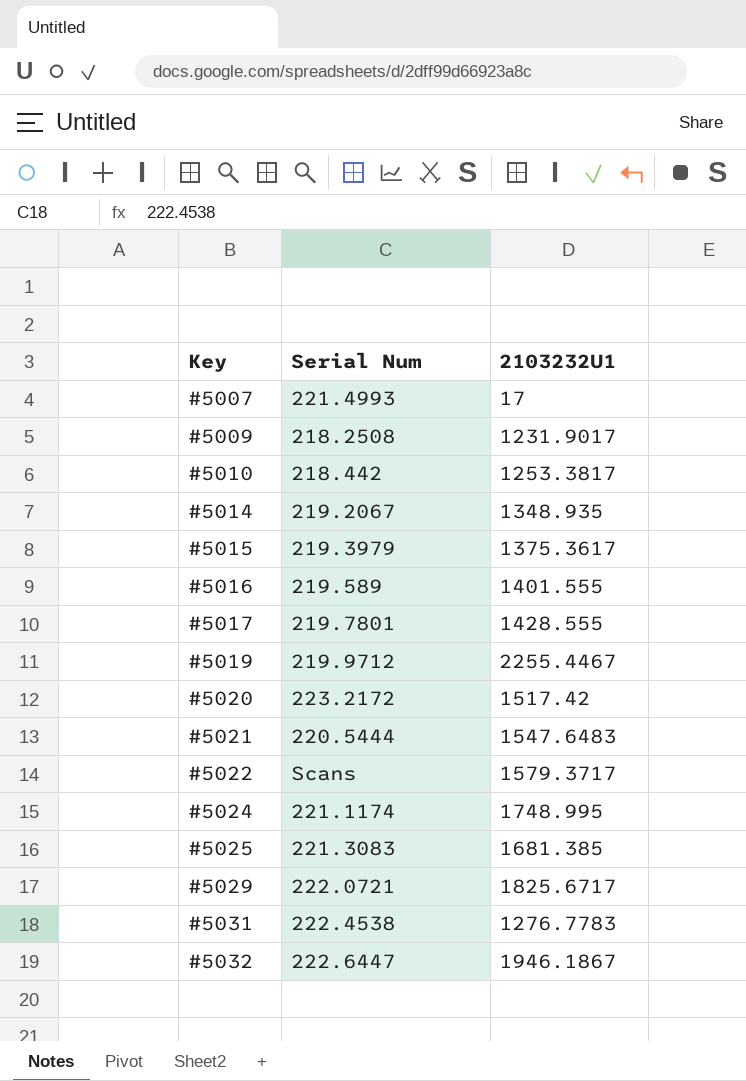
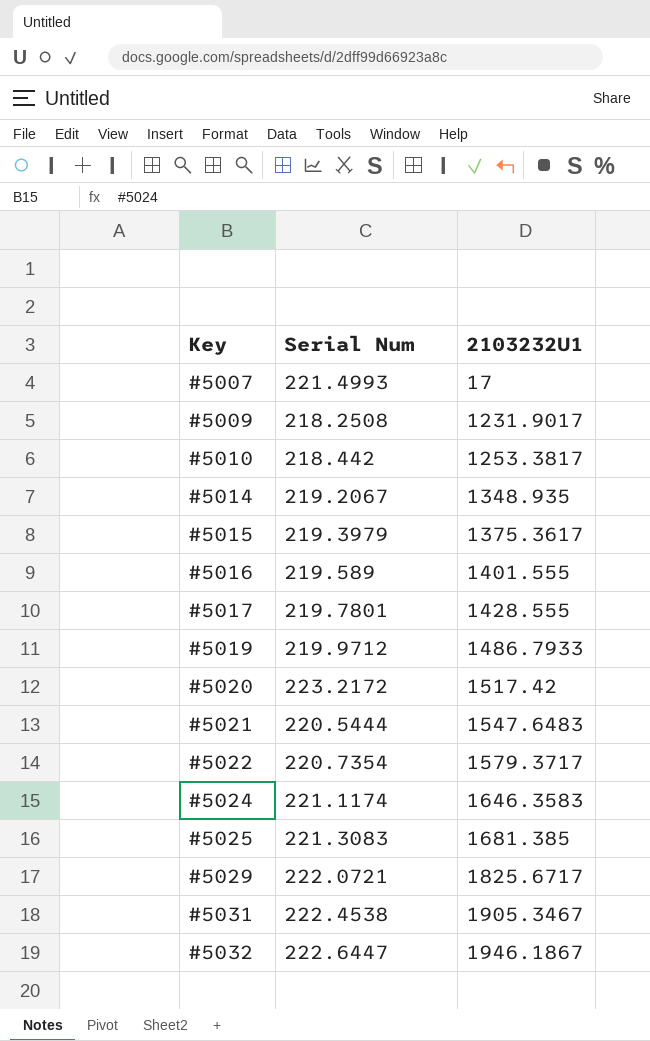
#5019 | 2103232U1: 2255.4467 -> 1486.7933
#5022 | Serial Num: Scans -> 220.7354
#5024 | 2103232U1: 1748.995 -> 1646.3583
#5031 | 2103232U1: 1276.7783 -> 1905.3467

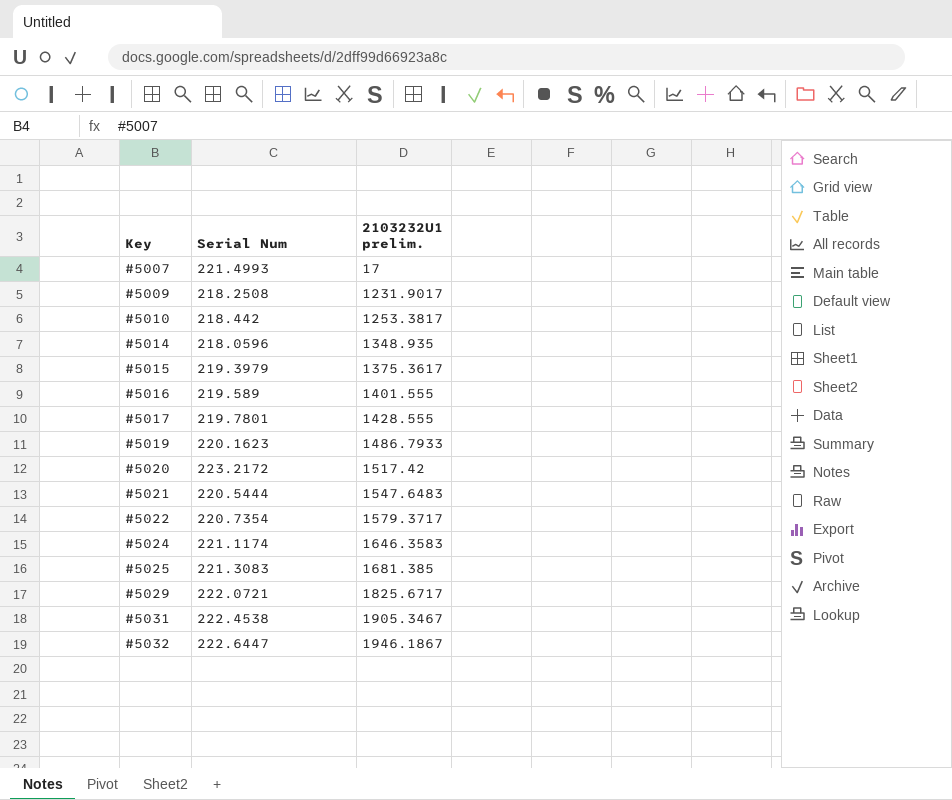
column name: 2103232U1 -> 2103232U1 prelim.
#5014 | Serial Num: 219.2067 -> 218.0596
#5019 | Serial Num: 219.9712 -> 220.1623

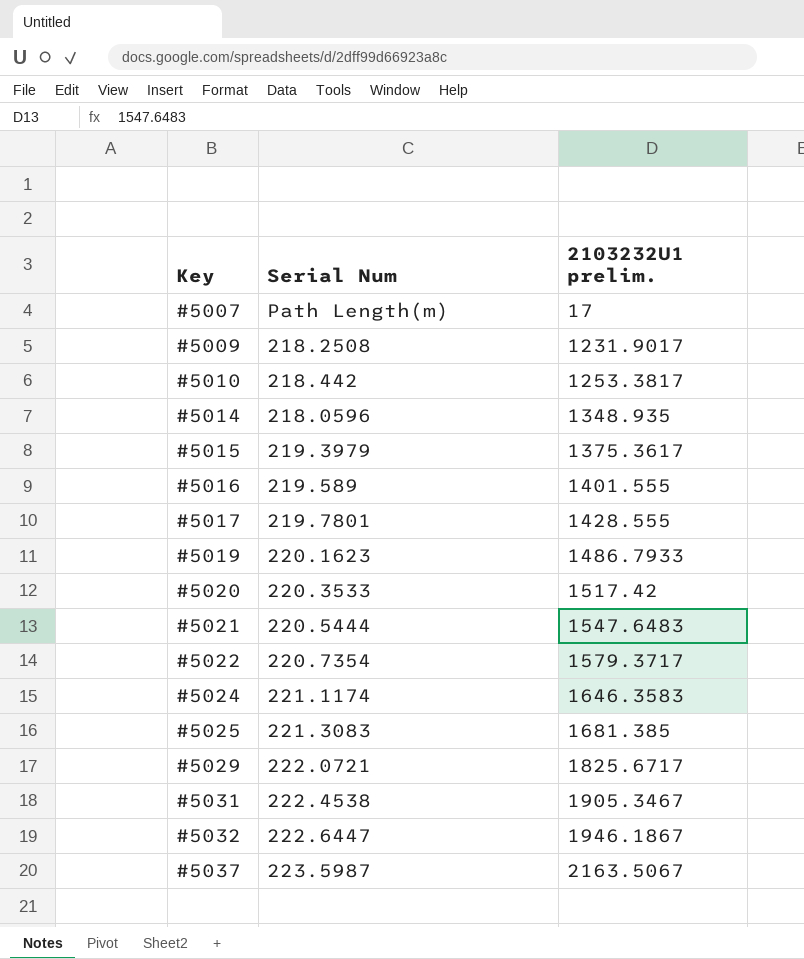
#5007 | Serial Num: 221.4993 -> Path Length(m)
#5020 | Serial Num: 223.2172 -> 220.3533
row #5037: none -> 223.5987 | 2163.5067

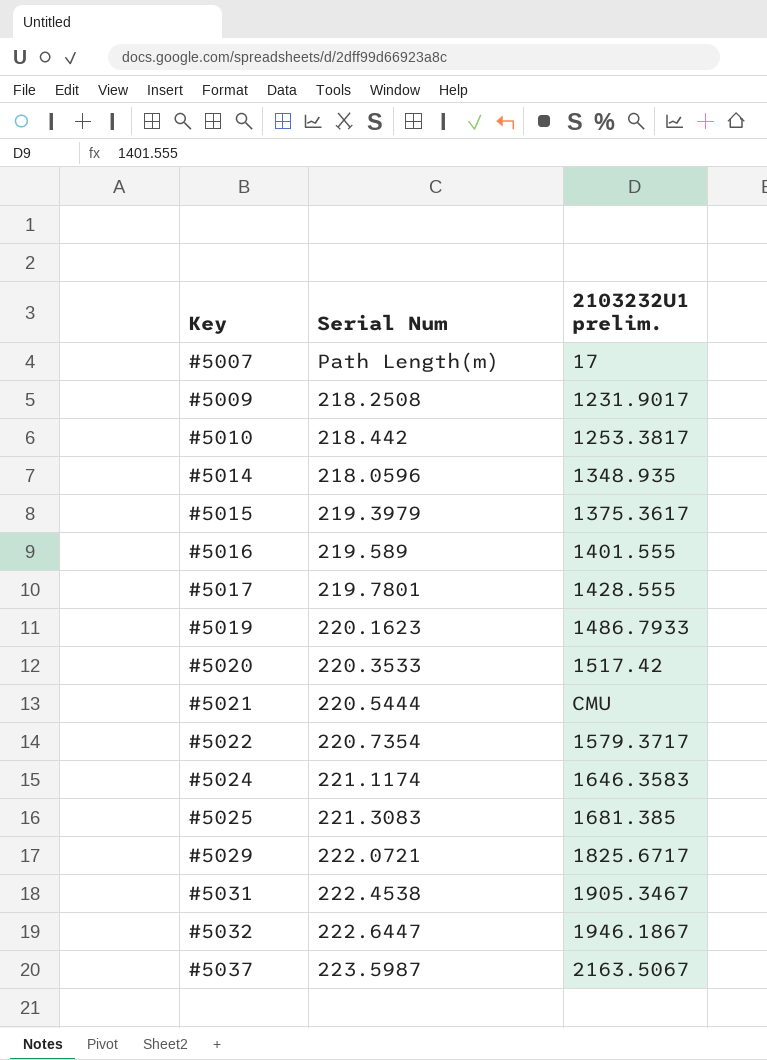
#5021 | 2103232U1 prelim.: 1547.6483 -> CMU

